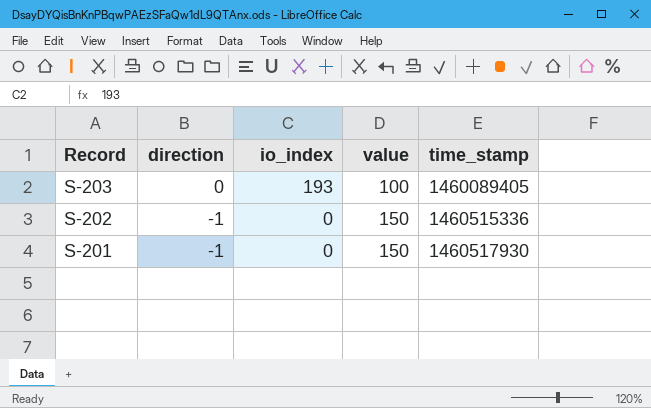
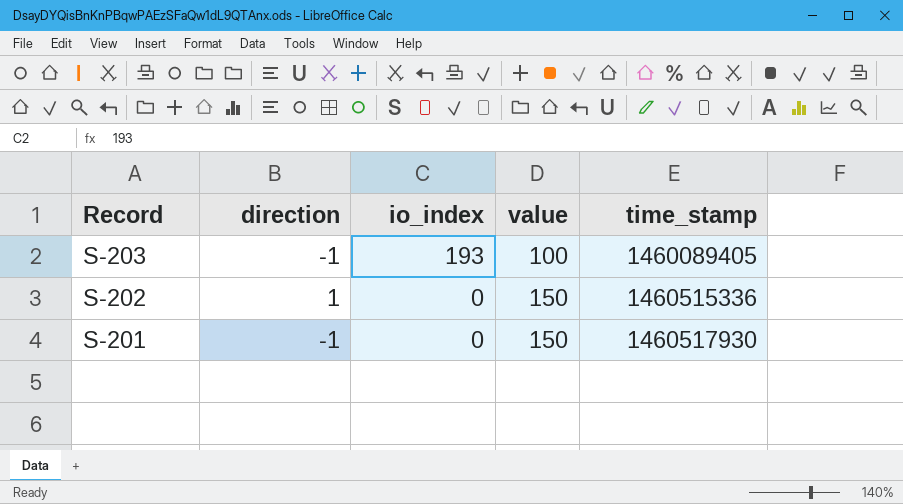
S-203 | direction: 0 -> -1
S-202 | direction: -1 -> 1

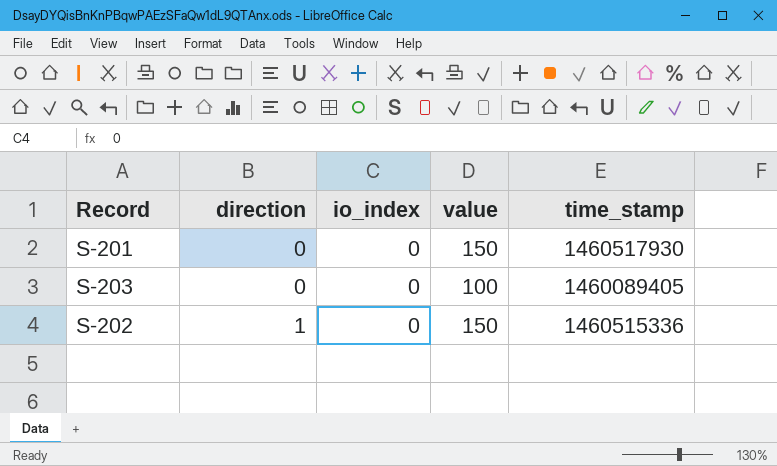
row order: Record descending -> direction ascending
S-201 | direction: -1 -> 0
S-203 | direction: -1 -> 0
S-203 | io_index: 193 -> 0

